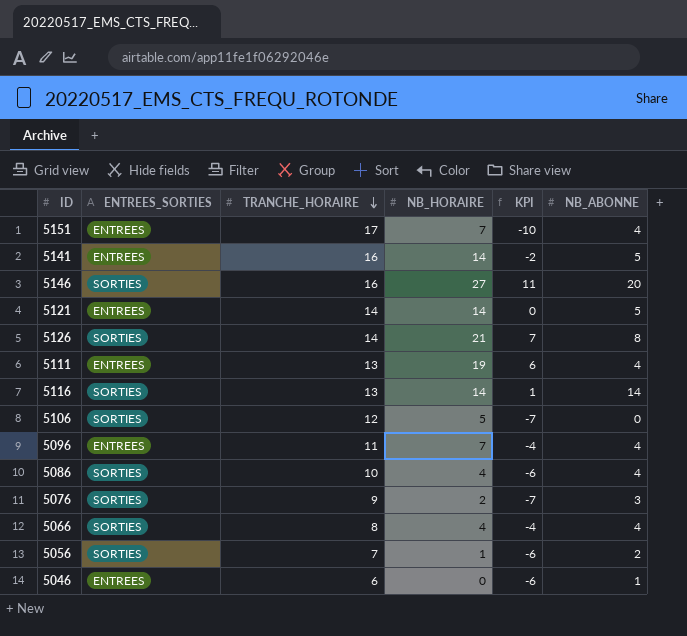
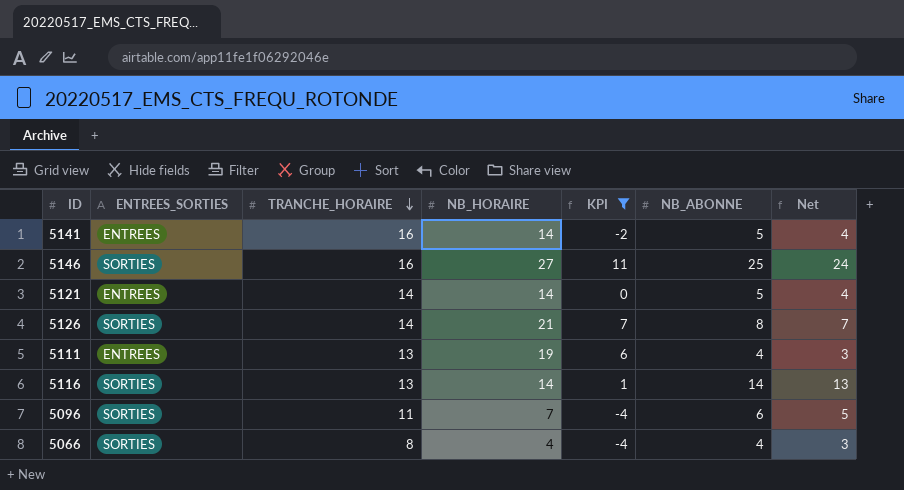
filter: none -> KPI >= -4
column Net | formula: none -> [NB_ABONNE] - 1
5146 | NB_ABONNE: 20 -> 25
5096 | ENTREES_SORTIES: ENTREES -> SORTIES
5096 | NB_ABONNE: 4 -> 6

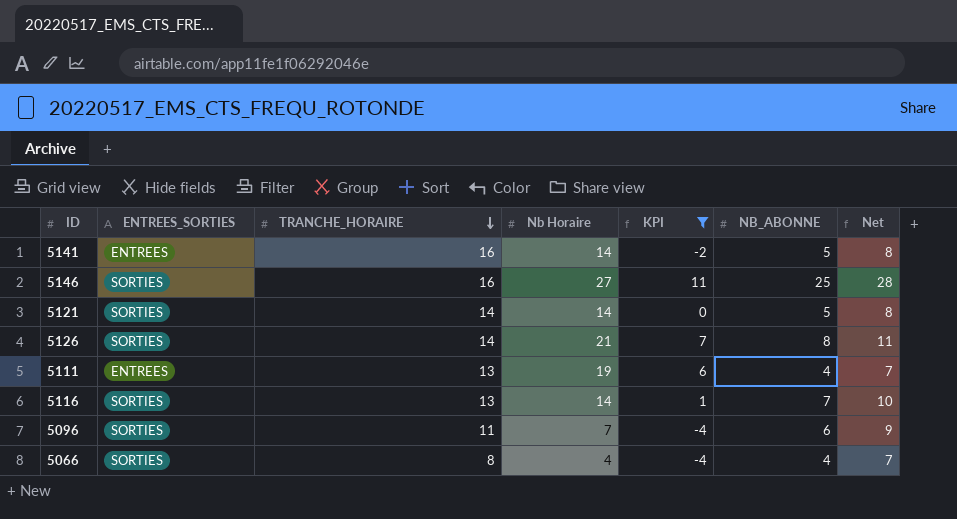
column name: NB_HORAIRE -> Nb Horaire
column Net | formula: [NB_ABONNE] - 1 -> [NB_ABONNE] + 3
5121 | ENTREES_SORTIES: ENTREES -> SORTIES
5116 | NB_ABONNE: 14 -> 7

